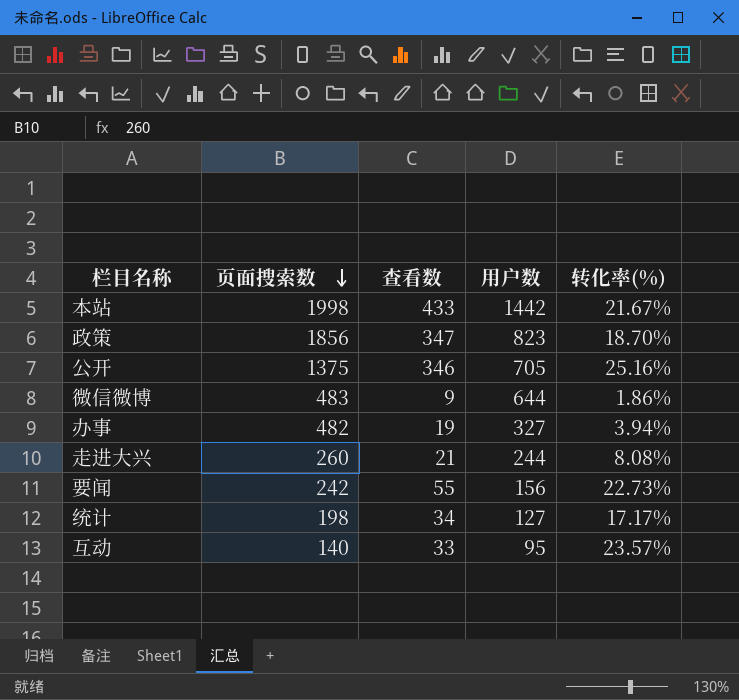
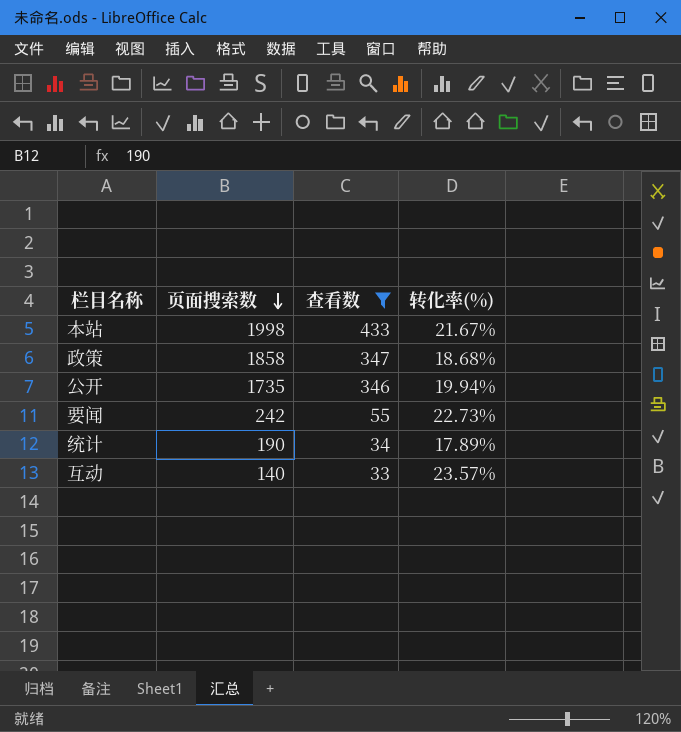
filter: none -> 查看数 >= 33
column 用户数 | position: 4 -> none
政策 | 页面搜索数: 1856 -> 1858
政策 | 转化率(%): 18.70% -> 18.68%
公开 | 页面搜索数: 1375 -> 1735
公开 | 转化率(%): 25.16% -> 19.94%
统计 | 页面搜索数: 198 -> 190
统计 | 转化率(%): 17.17% -> 17.89%

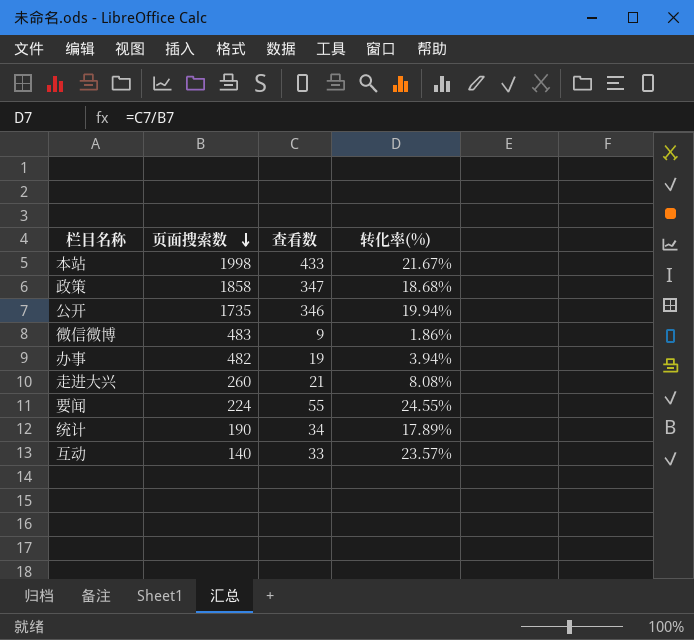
filter: 查看数 >= 33 -> none
要闻 | 页面搜索数: 242 -> 224
要闻 | 转化率(%): 22.73% -> 24.55%

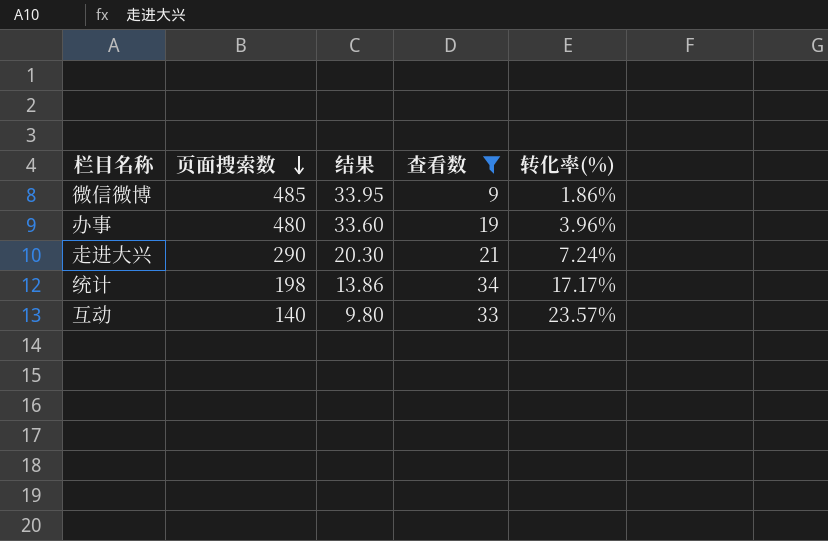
filter: none -> 查看数 <= 34
column 结果 | formula: none -> [页面搜索数] * 0.07
微信微博 | 页面搜索数: 483 -> 485
办事 | 页面搜索数: 482 -> 480
办事 | 转化率(%): 3.94% -> 3.96%
走进大兴 | 页面搜索数: 260 -> 290
走进大兴 | 转化率(%): 8.08% -> 7.24%
统计 | 页面搜索数: 190 -> 198
统计 | 转化率(%): 17.89% -> 17.17%

